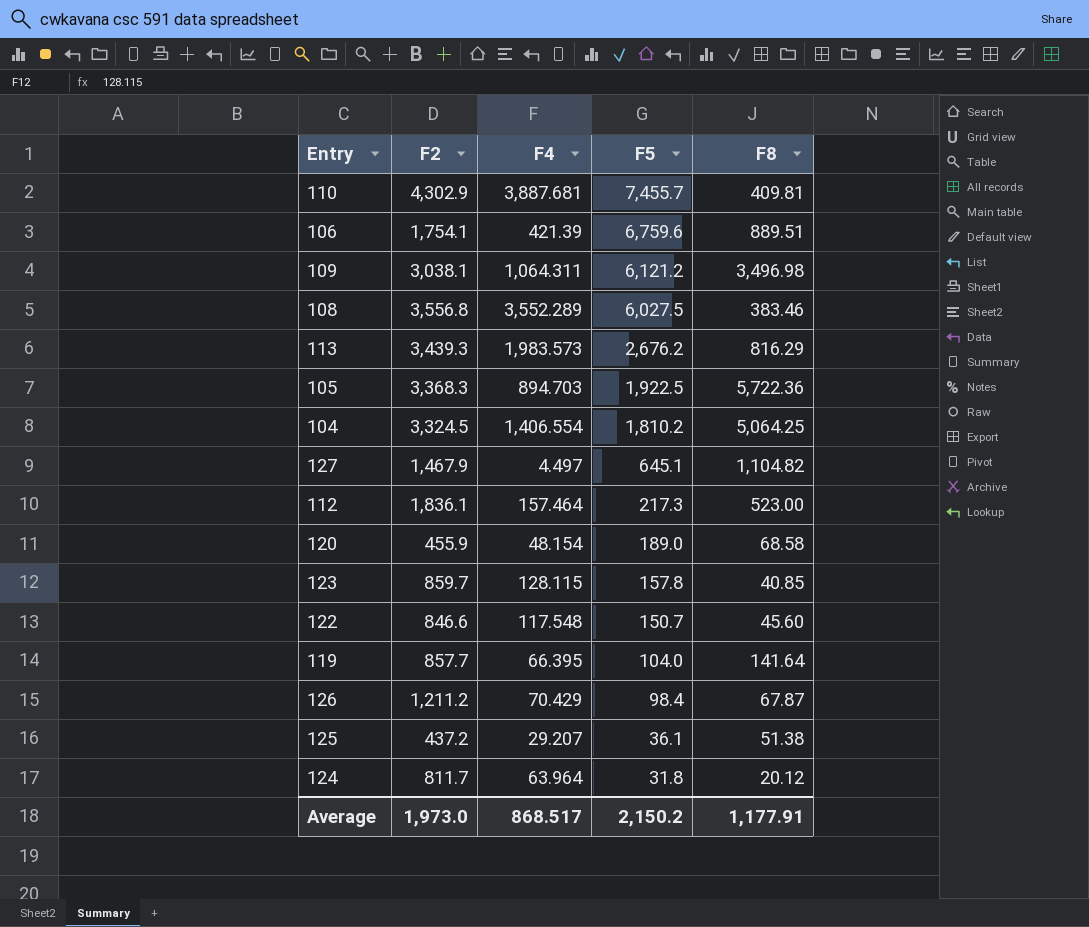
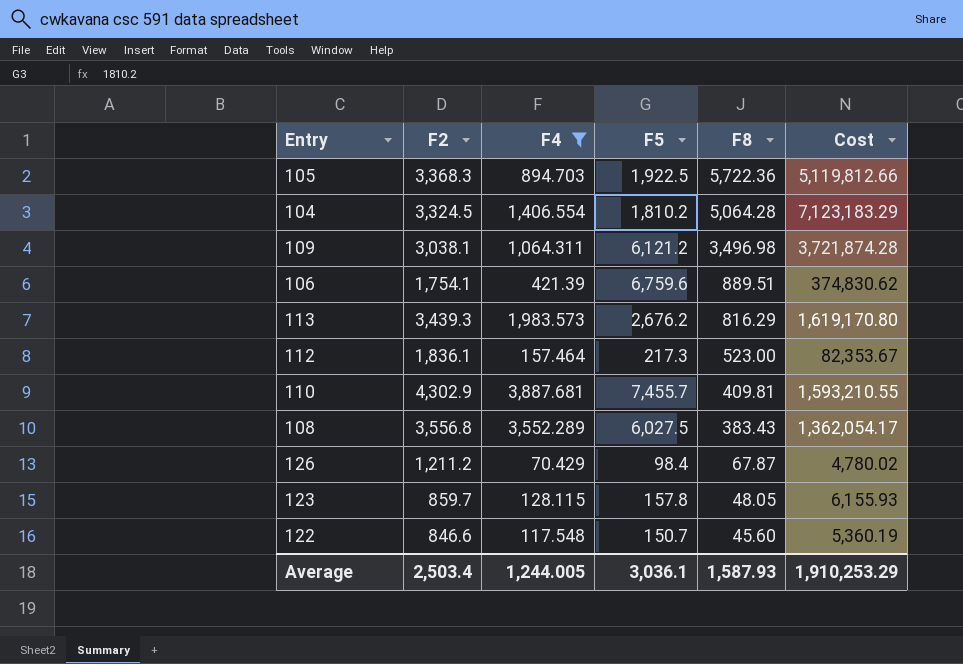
filter: none -> F4 >= 70.429
row order: F5 descending -> F8 descending
column Cost | formula: none -> [F4] * [F8]
104 | F8: 5,064.25 -> 5,064.28
108 | F8: 383.46 -> 383.43
123 | F8: 40.85 -> 48.05
Average | F2: 1,973.0 -> 2,503.4
Average | F4: 868.517 -> 1,244.005
Average | F5: 2,150.2 -> 3,036.1
Average | F8: 1,177.91 -> 1,587.93

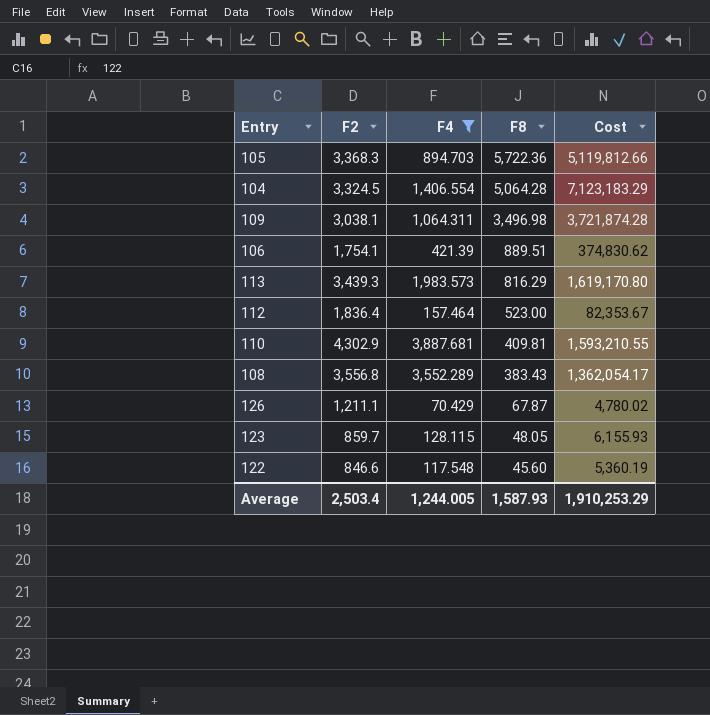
column F5 | position: 4 -> none
112 | F2: 1,836.1 -> 1,836.4
126 | F2: 1,211.2 -> 1,211.1

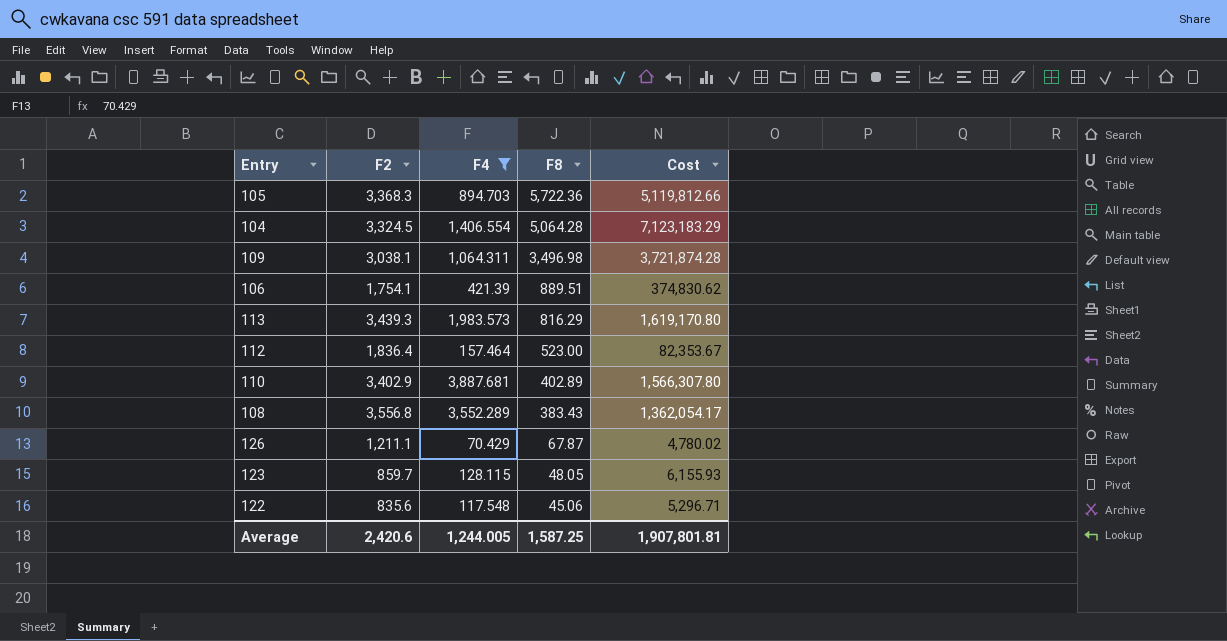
110 | F2: 4,302.9 -> 3,402.9
110 | F8: 409.81 -> 402.89
110 | Cost: 1,593,210.55 -> 1,566,307.80
122 | F2: 846.6 -> 835.6
122 | F8: 45.60 -> 45.06
122 | Cost: 5,360.19 -> 5,296.71
Average | F2: 2,503.4 -> 2,420.6
Average | F8: 1,587.93 -> 1,587.25
Average | Cost: 1,910,253.29 -> 1,907,801.81

